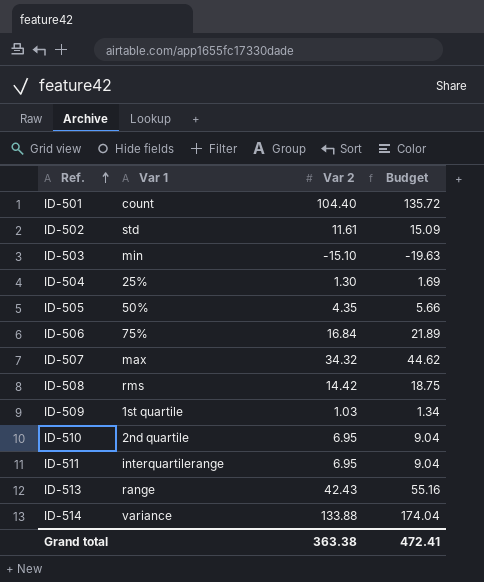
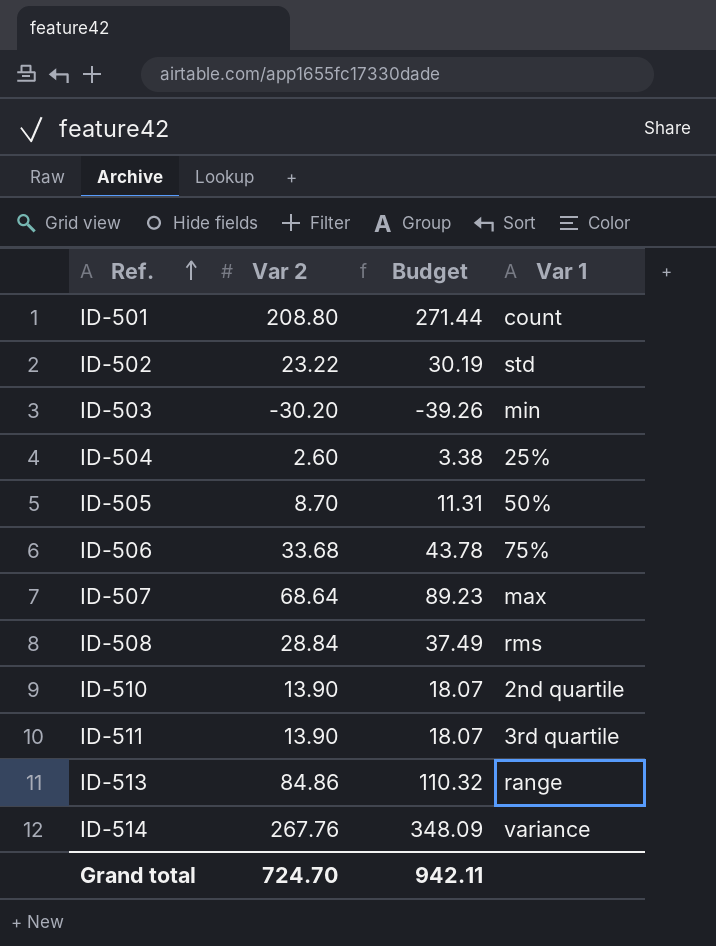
column Var 1 | position: 2 -> 4
row ID-509: 1st quartile | 1.03 | 1.34 -> none
ID-501 | Var 2: 104.40 -> 208.80
ID-501 | Budget: 135.72 -> 271.44
ID-502 | Var 2: 11.61 -> 23.22
ID-502 | Budget: 15.09 -> 30.19
ID-503 | Var 2: -15.10 -> -30.20
ID-503 | Budget: -19.63 -> -39.26
ID-504 | Var 2: 1.30 -> 2.60
ID-504 | Budget: 1.69 -> 3.38
ID-505 | Var 2: 4.35 -> 8.70
ID-505 | Budget: 5.66 -> 11.31
ID-506 | Var 2: 16.84 -> 33.68
ID-506 | Budget: 21.89 -> 43.78
ID-507 | Var 2: 34.32 -> 68.64
ID-507 | Budget: 44.62 -> 89.23
ID-508 | Var 2: 14.42 -> 28.84
ID-508 | Budget: 18.75 -> 37.49
ID-510 | Var 2: 6.95 -> 13.90
ID-510 | Budget: 9.04 -> 18.07
ID-511 | Var 2: 6.95 -> 13.90
ID-511 | Budget: 9.04 -> 18.07
ID-511 | Var 1: interquartilerange -> 3rd quartile
ID-513 | Var 2: 42.43 -> 84.86
ID-513 | Budget: 55.16 -> 110.32
ID-514 | Var 2: 133.88 -> 267.76
ID-514 | Budget: 174.04 -> 348.09
Grand total | Var 2: 363.38 -> 724.70
Grand total | Budget: 472.41 -> 942.11

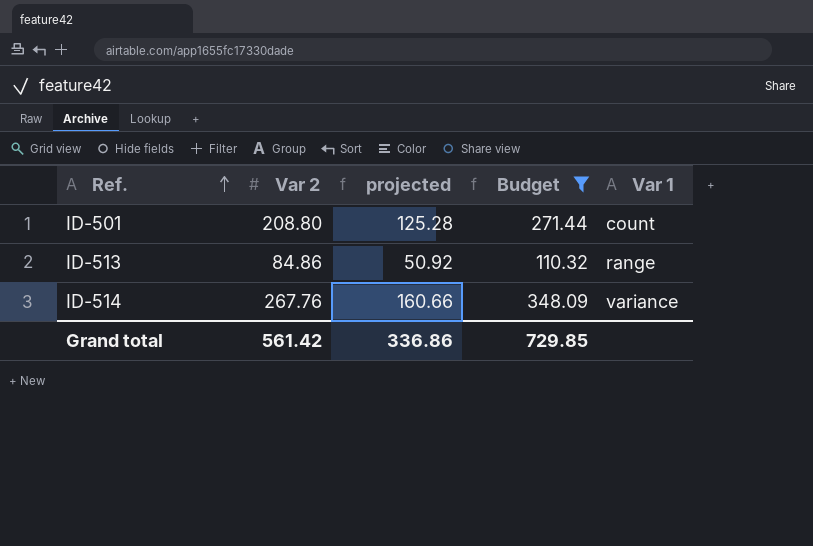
filter: none -> Budget >= 110.32
column projected | formula: none -> [Var 2] * 0.6
Grand total | Var 2: 724.70 -> 561.42
Grand total | Budget: 942.11 -> 729.85

